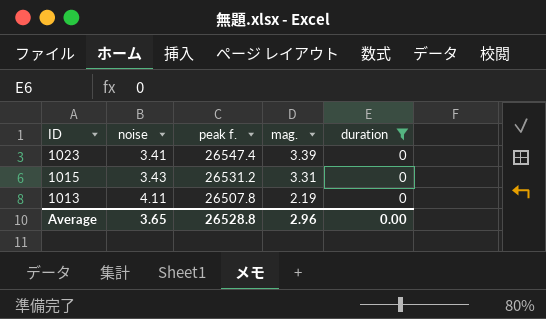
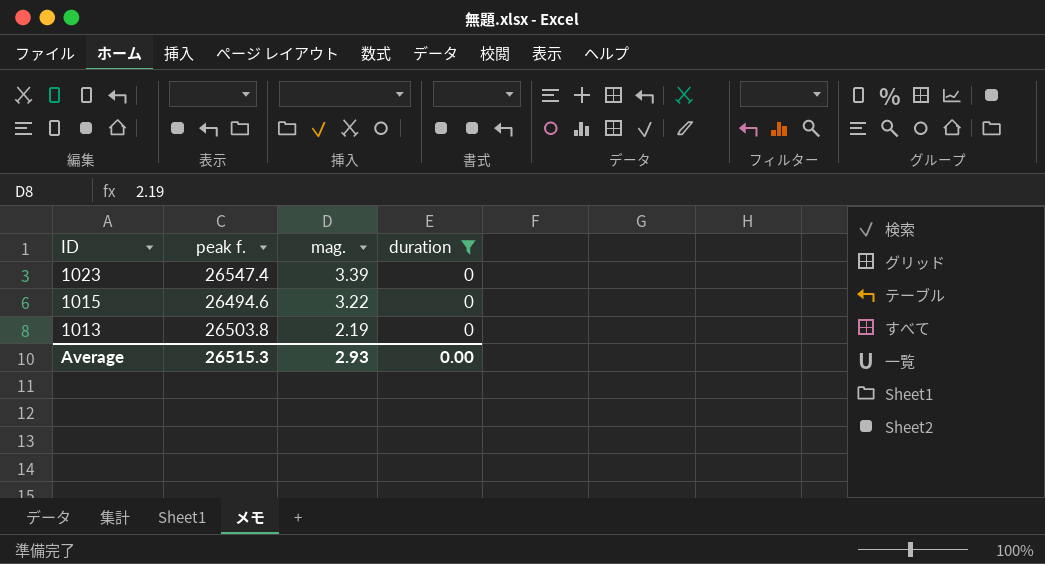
column noise | position: 2 -> none
1015 | peak f.: 26531.2 -> 26494.6
1015 | mag.: 3.31 -> 3.22
1013 | peak f.: 26507.8 -> 26503.8
Average | peak f.: 26528.8 -> 26515.3
Average | mag.: 2.96 -> 2.93

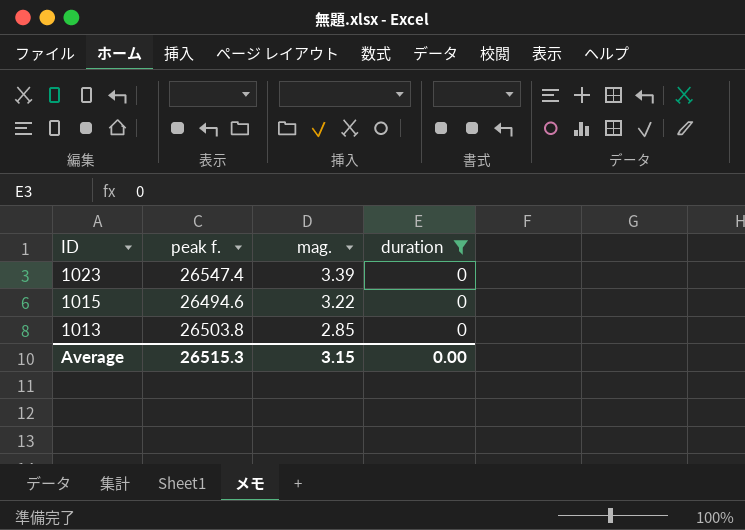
1013 | mag.: 2.19 -> 2.85
Average | mag.: 2.93 -> 3.15

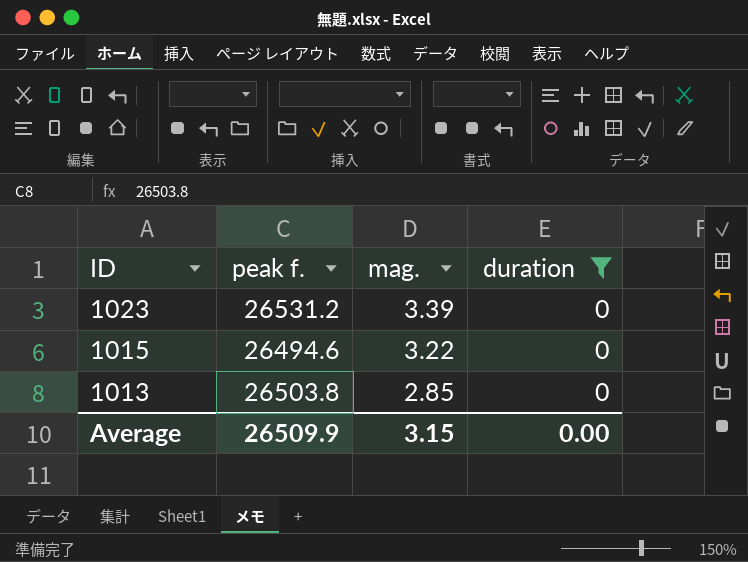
1023 | peak f.: 26547.4 -> 26531.2
Average | peak f.: 26515.3 -> 26509.9

